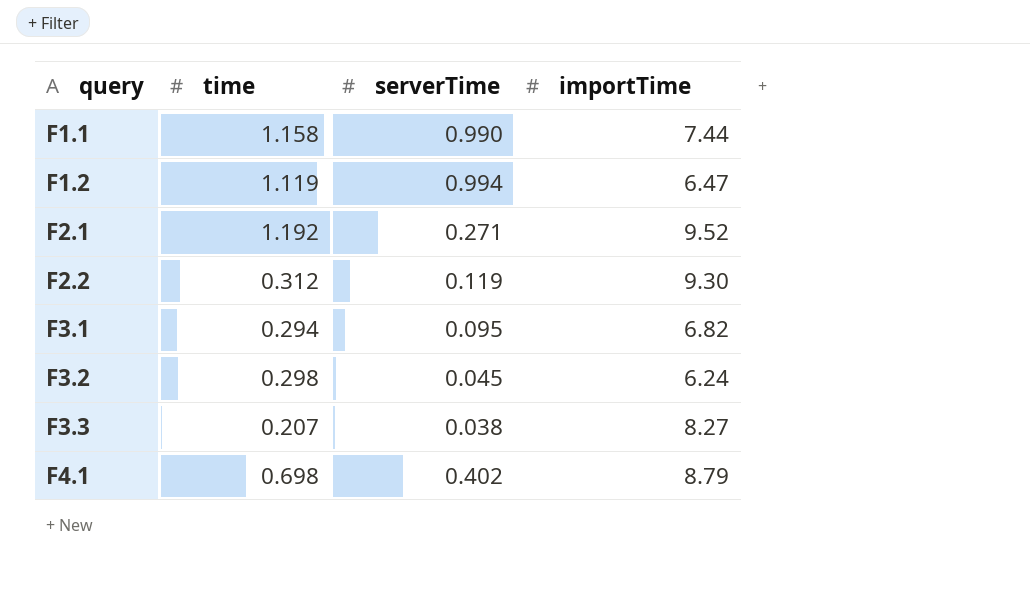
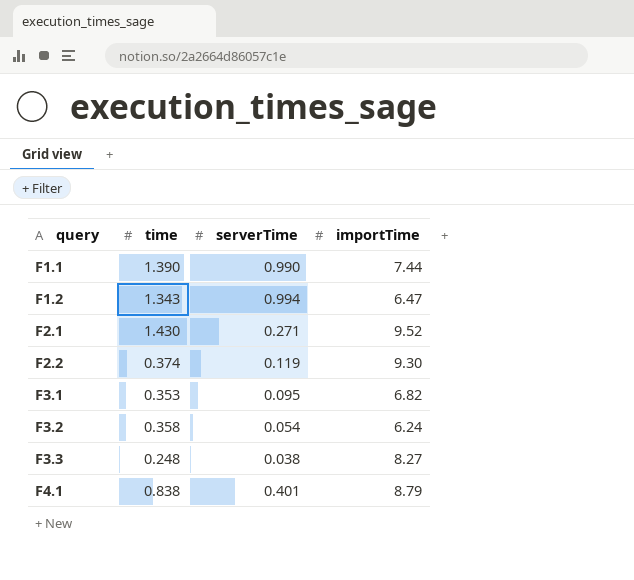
F1.1 | time: 1.158 -> 1.390
F1.2 | time: 1.119 -> 1.343
F2.1 | time: 1.192 -> 1.430
F2.2 | time: 0.312 -> 0.374
F3.1 | time: 0.294 -> 0.353
F3.2 | time: 0.298 -> 0.358
F3.2 | serverTime: 0.045 -> 0.054
F3.3 | time: 0.207 -> 0.248
F4.1 | time: 0.698 -> 0.838
F4.1 | serverTime: 0.402 -> 0.401

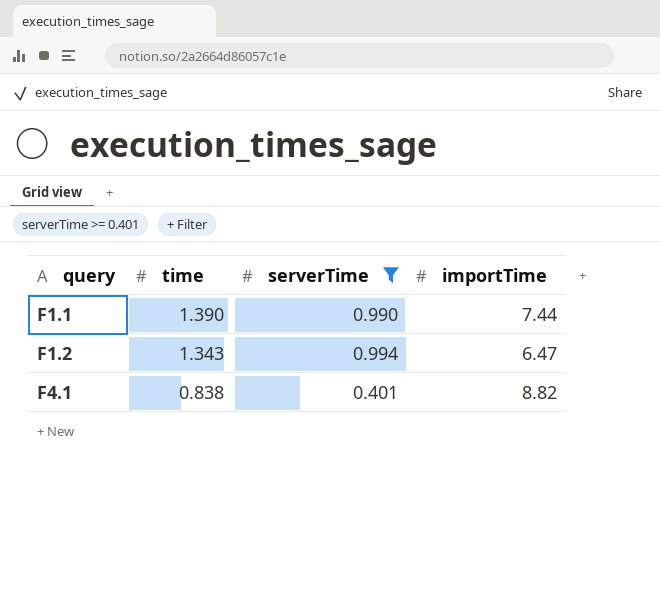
filter: none -> serverTime >= 0.401
F4.1 | importTime: 8.79 -> 8.82

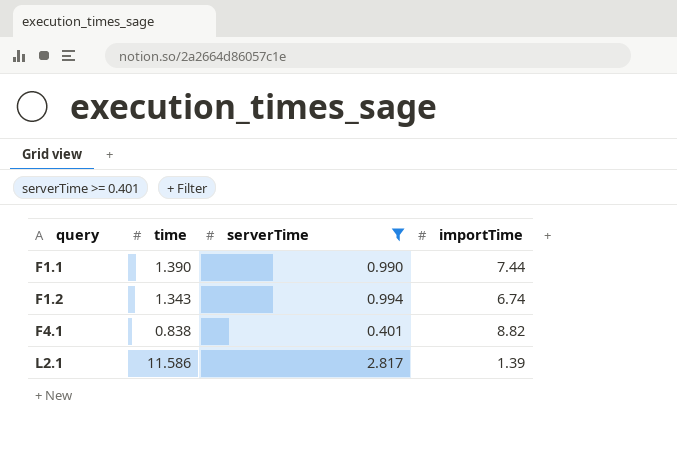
F1.2 | importTime: 6.47 -> 6.74
row L2.1: none -> 11.586 | 2.817 | 1.39

